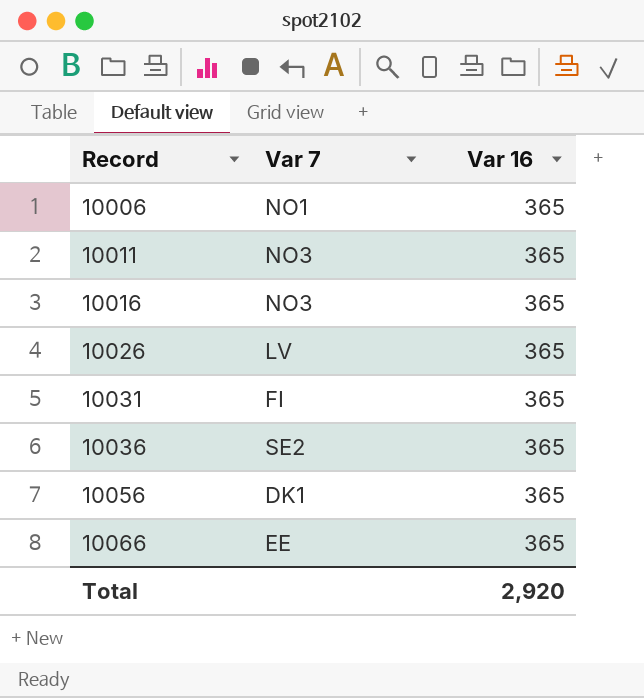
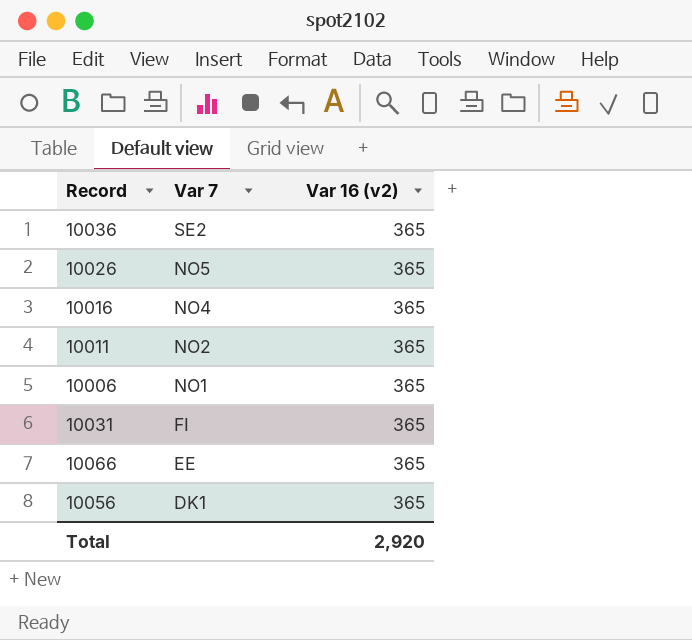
row order: Record ascending -> Var 7 descending
column name: Var 16 -> Var 16 (v2)
10026 | Var 7: LV -> NO5
10016 | Var 7: NO3 -> NO4
10011 | Var 7: NO3 -> NO2

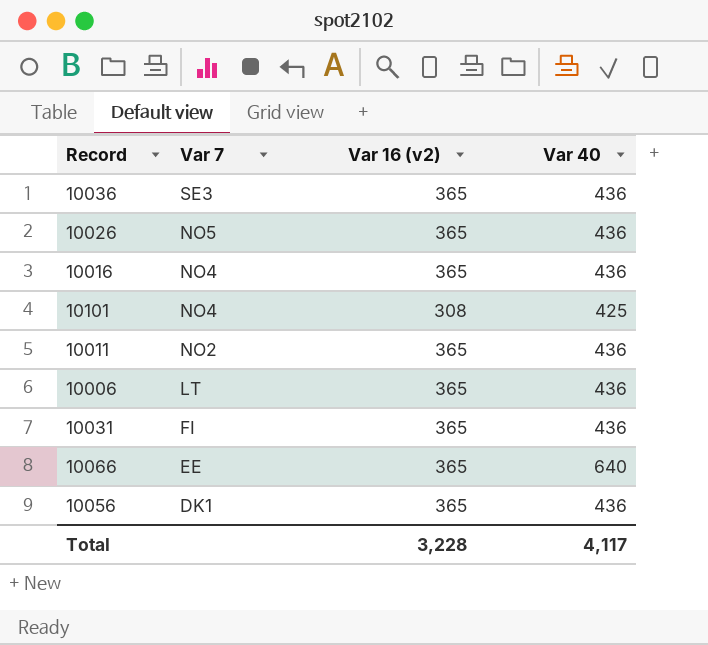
column Var 40 | position: none -> 4
10036 | Var 7: SE2 -> SE3
row 10101: none -> NO4 | 308 | 425
10006 | Var 7: NO1 -> LT
Total | Var 16 (v2): 2,920 -> 3,228

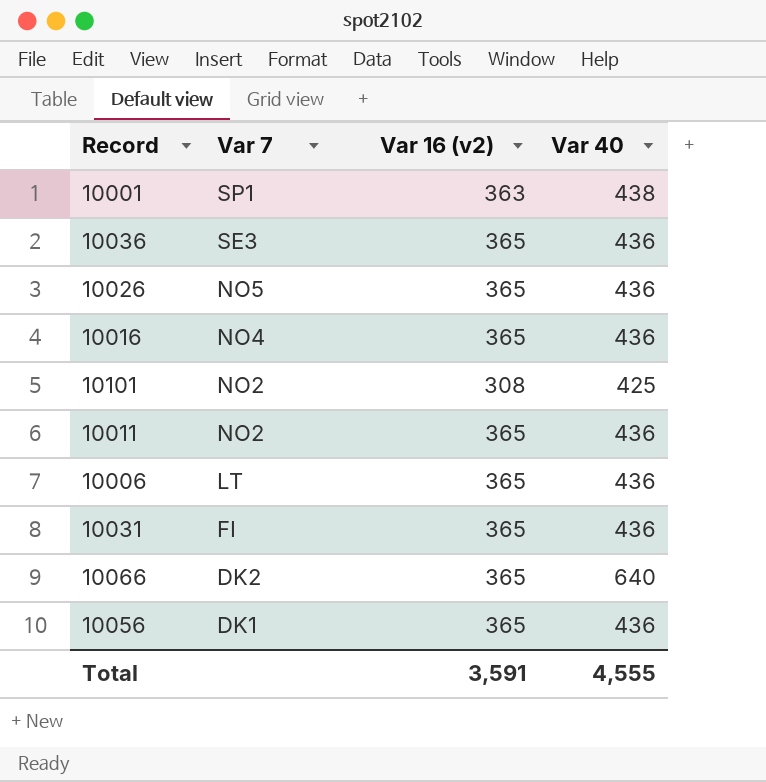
row 10001: none -> SP1 | 363 | 438
10101 | Var 7: NO4 -> NO2
10066 | Var 7: EE -> DK2
Total | Var 16 (v2): 3,228 -> 3,591
Total | Var 40: 4,117 -> 4,555

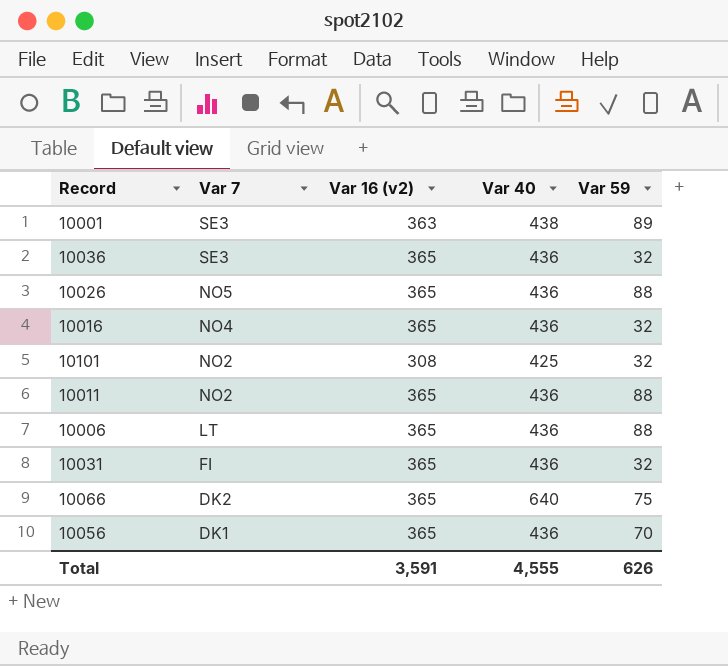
column Var 59 | position: none -> 5
10001 | Var 7: SP1 -> SE3

